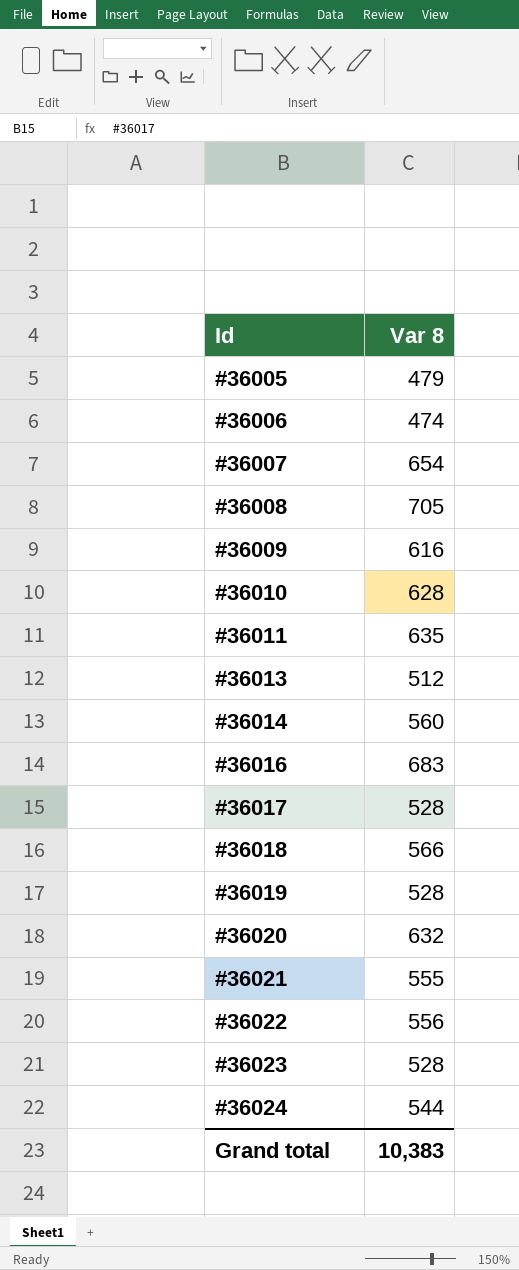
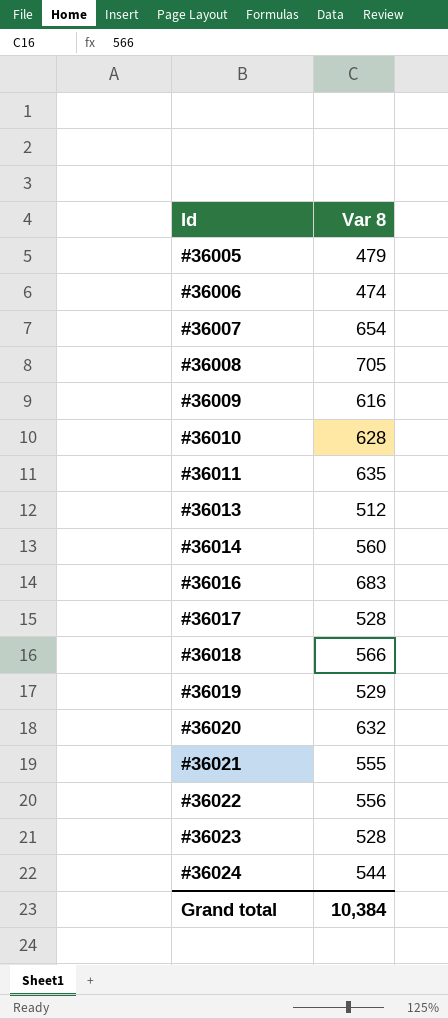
#36019 | Var 8: 528 -> 529
Grand total | Var 8: 10,383 -> 10,384

